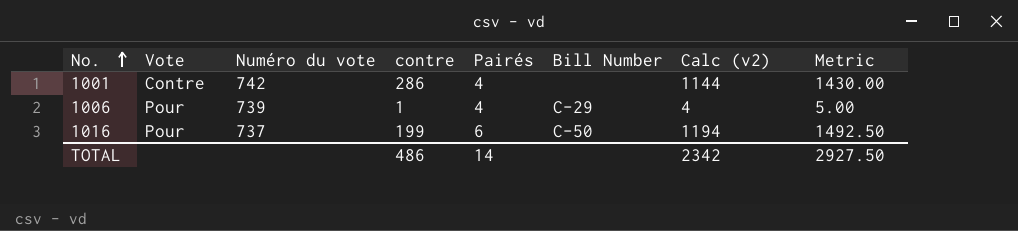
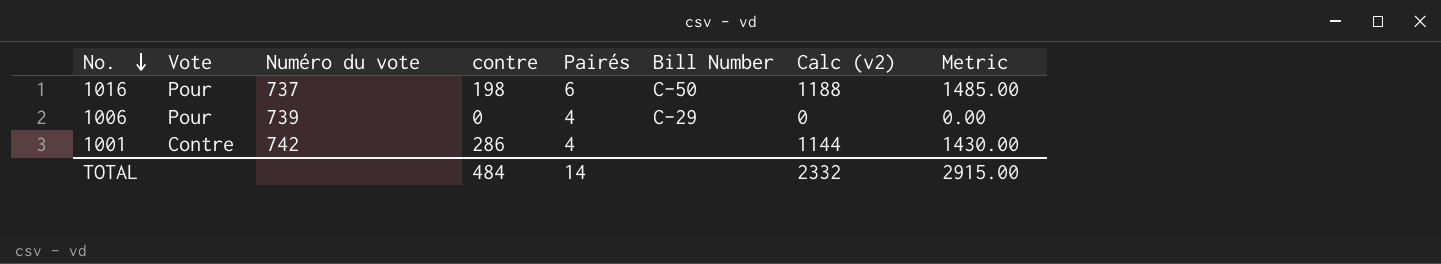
row order: No. ascending -> No. descending
1016 | contre: 199 -> 198
1016 | Calc (v2): 1194 -> 1188
1016 | Metric: 1492.50 -> 1485.00
1006 | contre: 1 -> 0
1006 | Calc (v2): 4 -> 0
1006 | Metric: 5.00 -> 0.00
TOTAL | contre: 486 -> 484
TOTAL | Calc (v2): 2342 -> 2332
TOTAL | Metric: 2927.50 -> 2915.00

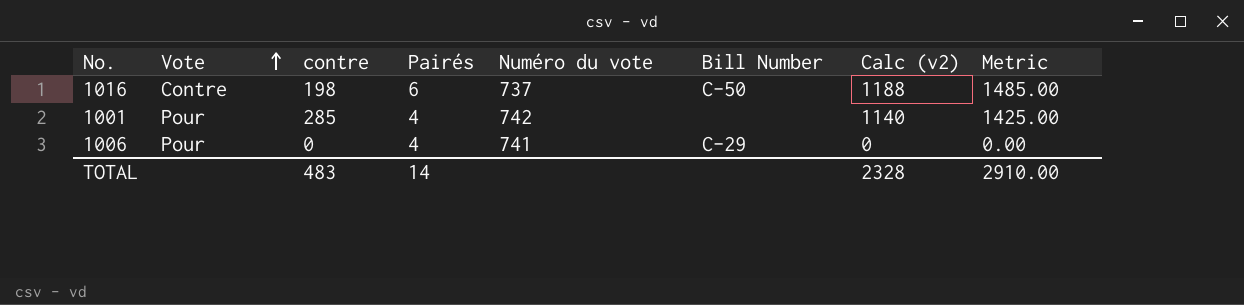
row order: No. descending -> Vote ascending
column Numéro du vote | position: 3 -> 5
1016 | Vote: Pour -> Contre
1001 | Vote: Contre -> Pour
1001 | contre: 286 -> 285
1001 | Calc (v2): 1144 -> 1140
1001 | Metric: 1430.00 -> 1425.00
1006 | Numéro du vote: 739 -> 741
TOTAL | contre: 484 -> 483
TOTAL | Calc (v2): 2332 -> 2328
TOTAL | Metric: 2915.00 -> 2910.00

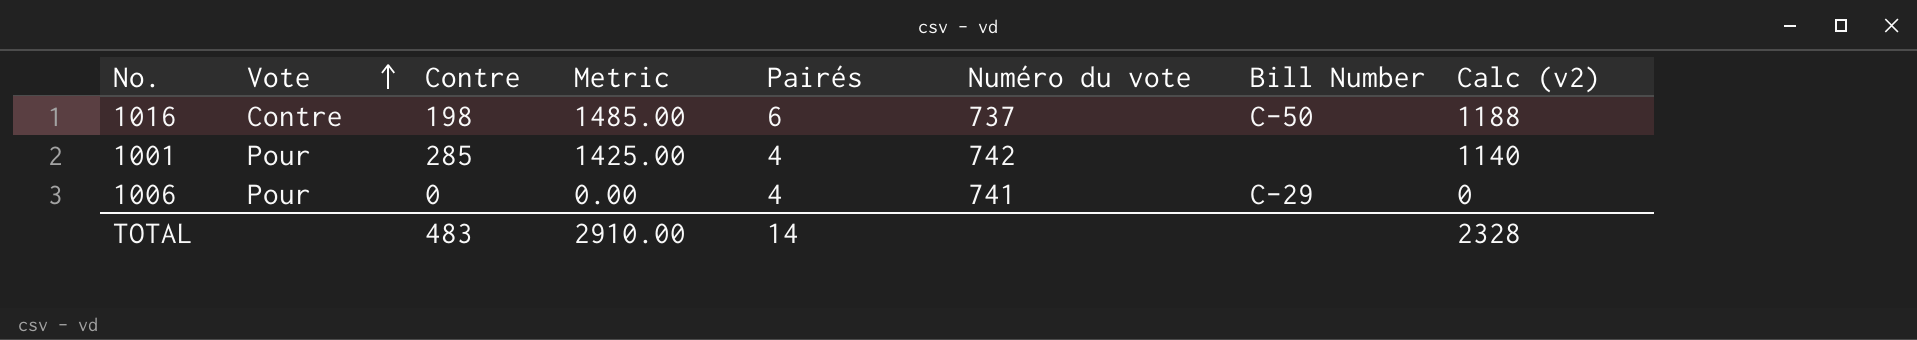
column name: contre -> Contre
column Metric | position: 8 -> 4

